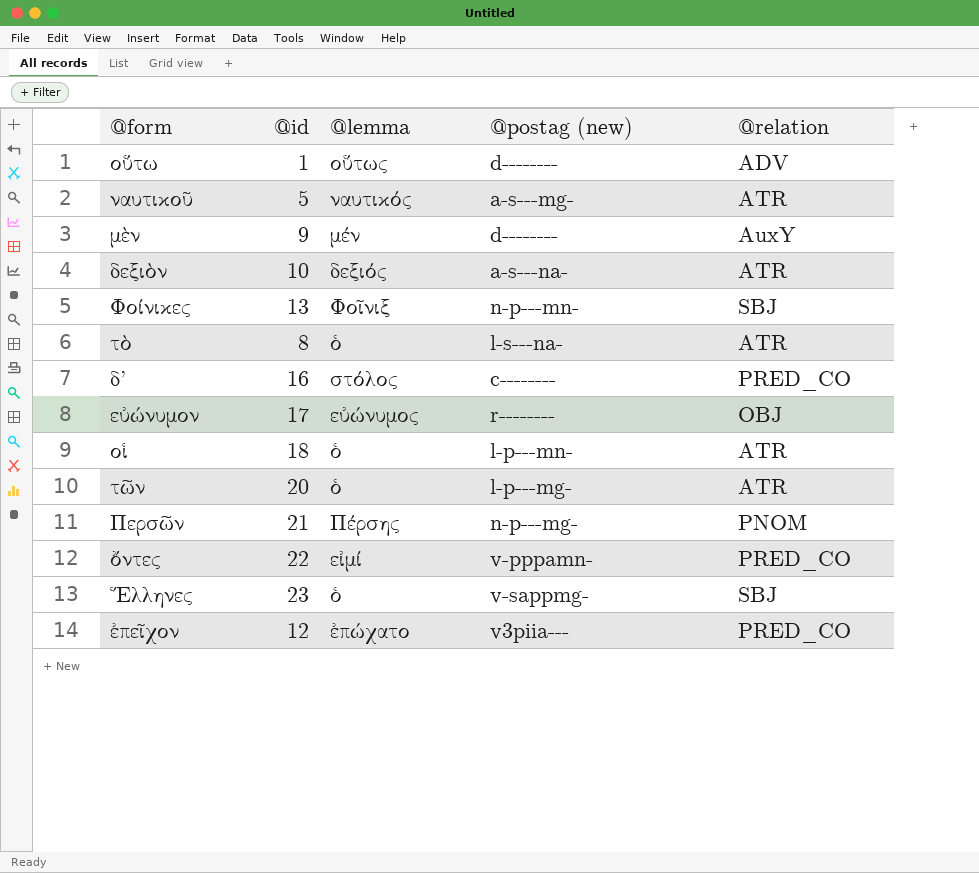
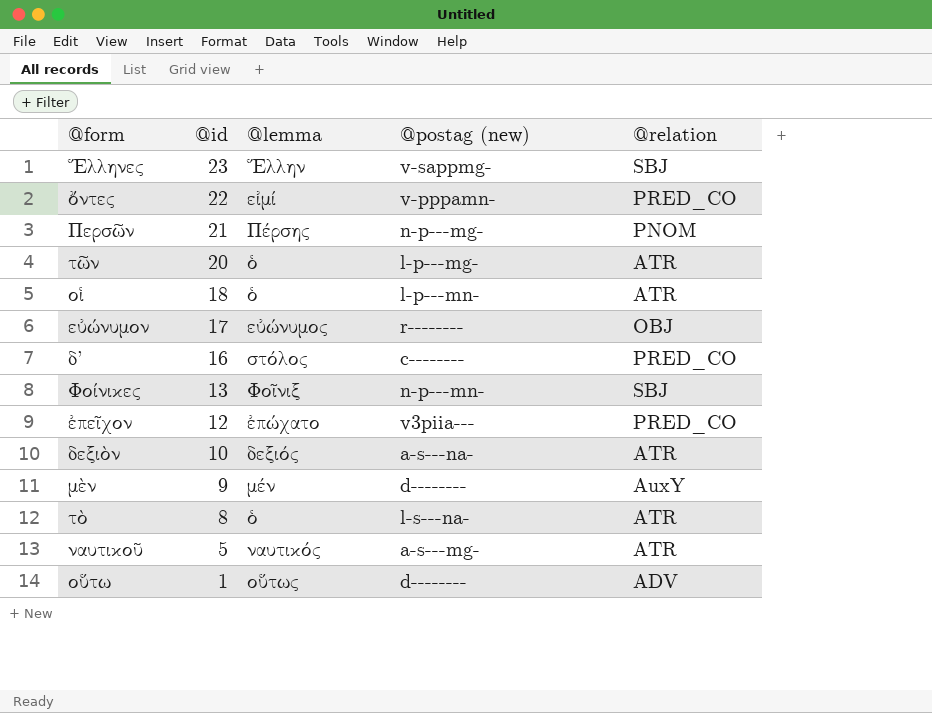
row order: none -> @id descending
Ἕλληνες | @lemma: ὁ -> Ἕλλην

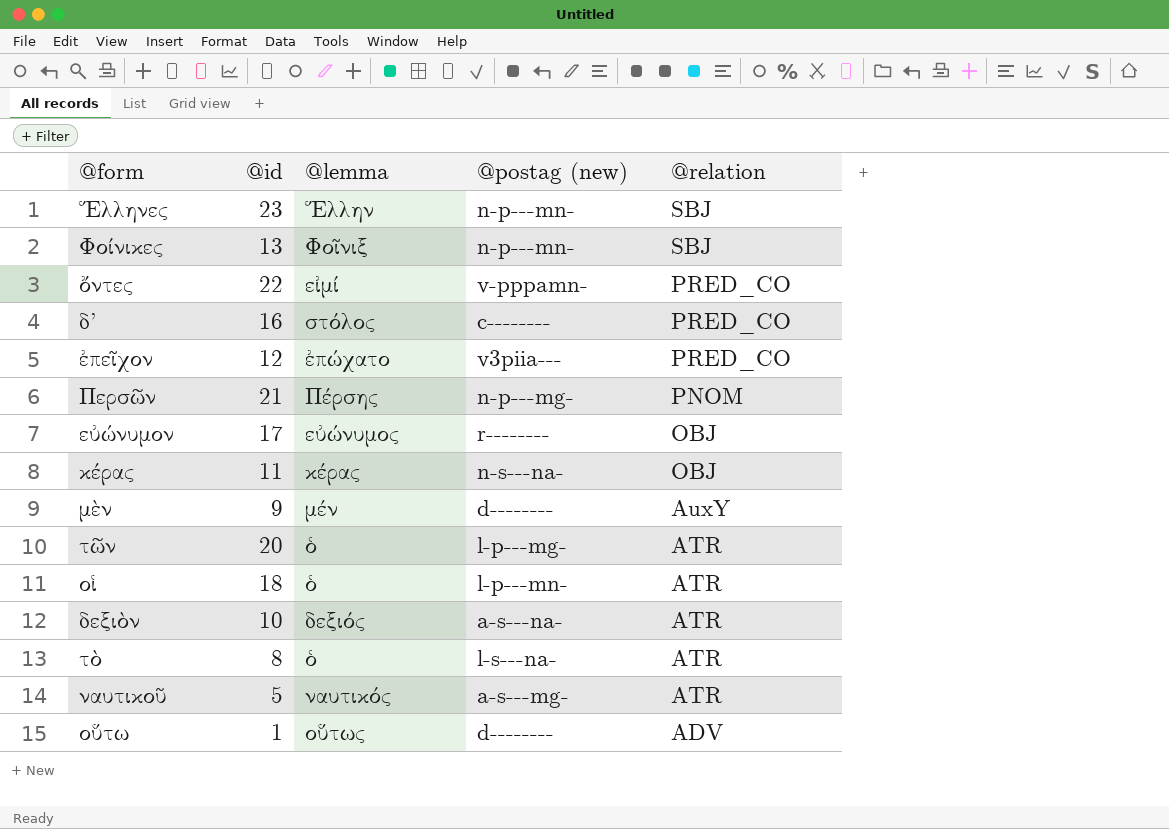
row order: @id descending -> @relation descending
Ἕλληνες | @postag (new): v-sappmg- -> n-p---mn-
row κέρας: none -> 11 | κέρας | n-s---na- | OBJ

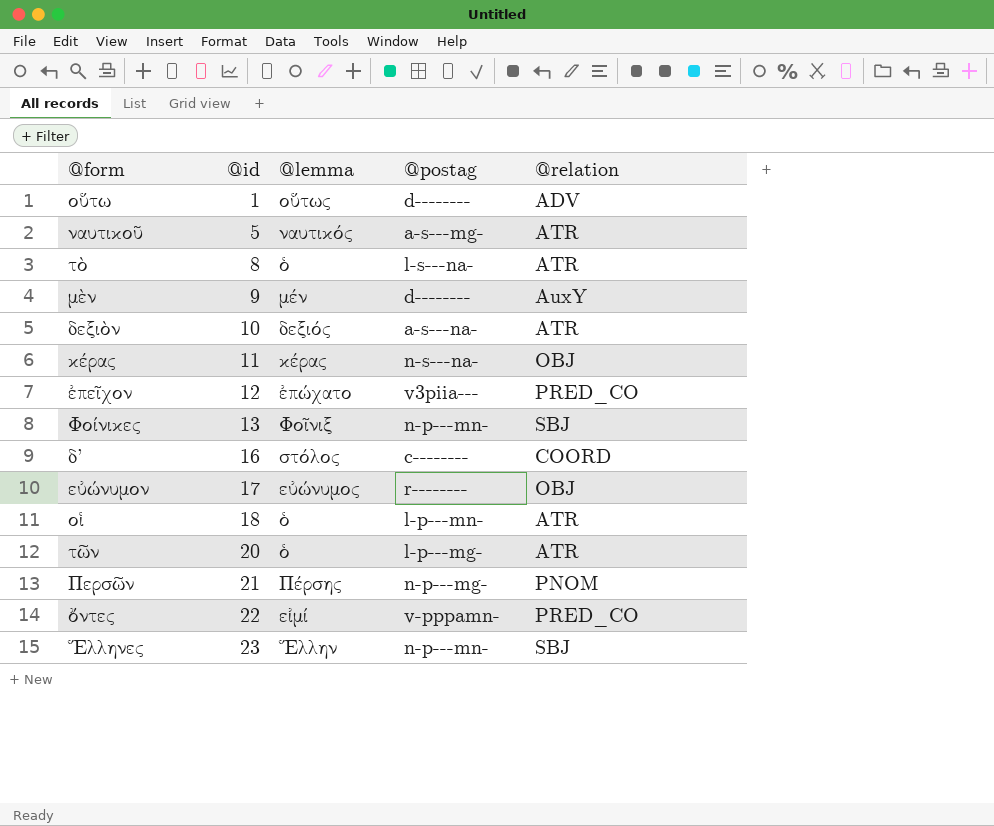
row order: @relation descending -> @id ascending
column name: @postag (new) -> @postag
δʼ | @relation: PRED_CO -> COORD

